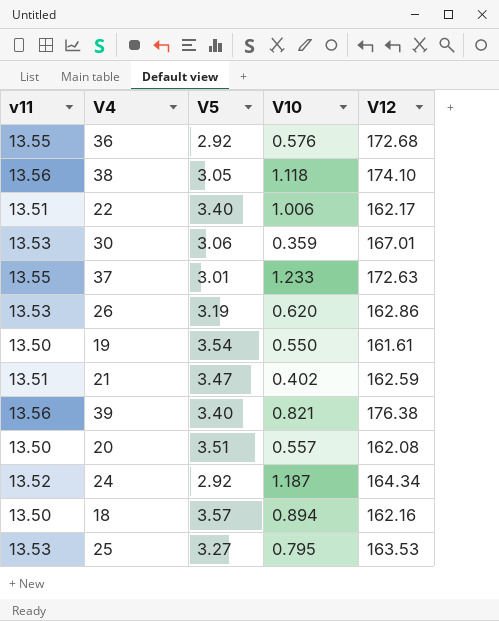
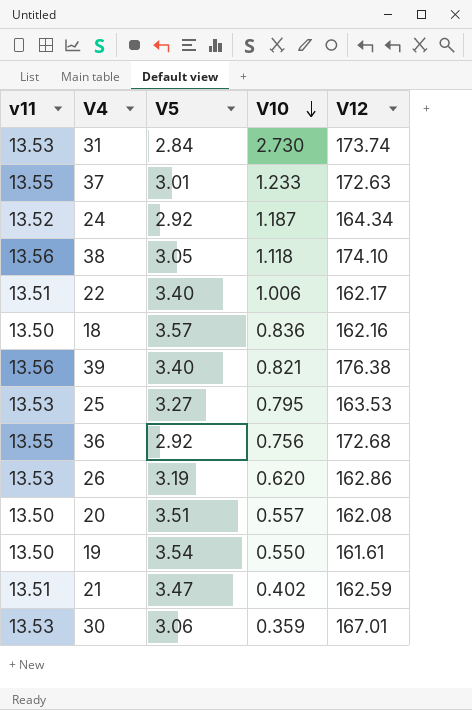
row order: none -> V10 descending
row 31: none -> 13.53 | 2.84 | 2.730 | 173.74
18 | V10: 0.894 -> 0.836
36 | V10: 0.576 -> 0.756

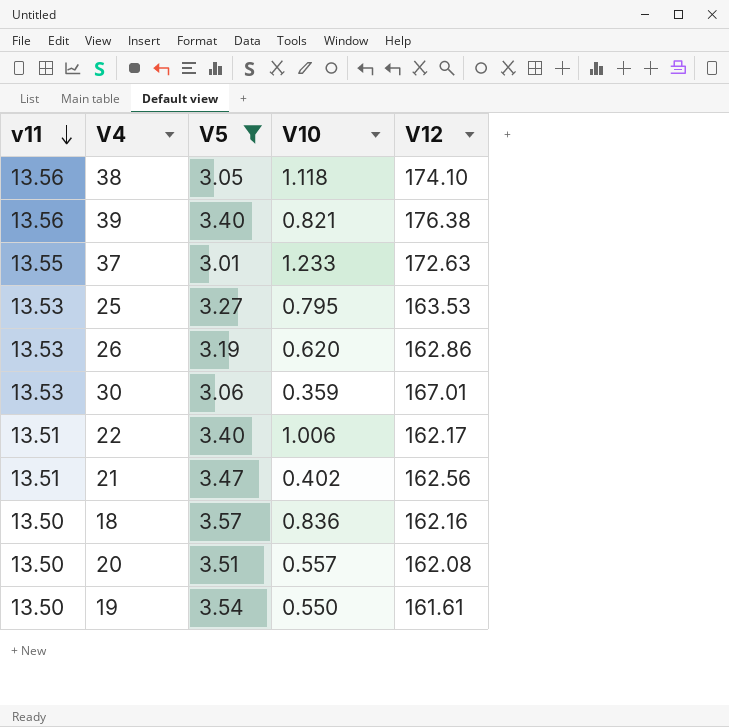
filter: none -> V5 >= 3.01
row order: V10 descending -> v11 descending
21 | V12: 162.59 -> 162.56

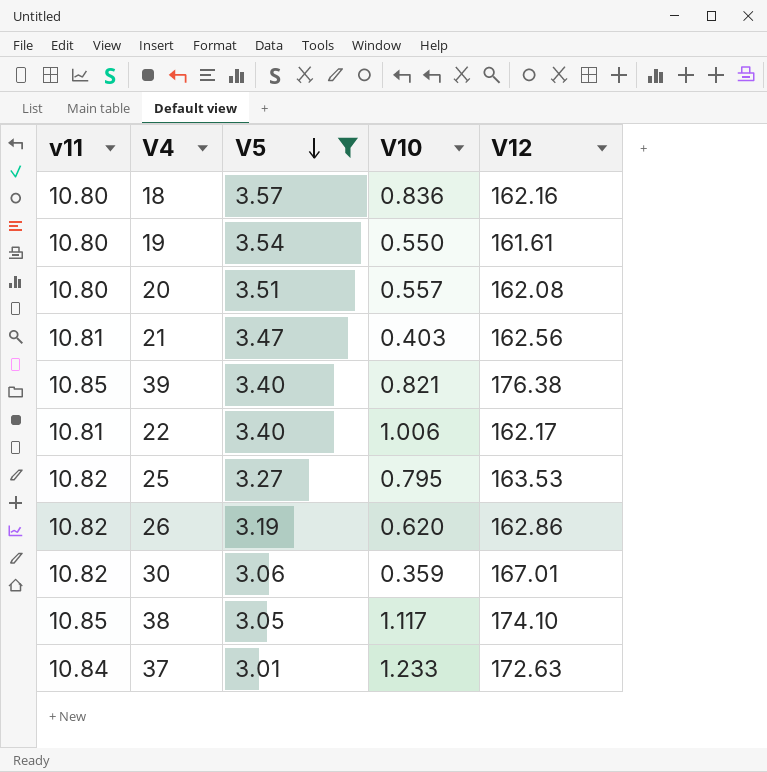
row order: v11 descending -> V5 descending
18 | v11: 13.50 -> 10.80
19 | v11: 13.50 -> 10.80
20 | v11: 13.50 -> 10.80
21 | v11: 13.51 -> 10.81
21 | V10: 0.402 -> 0.403
39 | v11: 13.56 -> 10.85
22 | v11: 13.51 -> 10.81
25 | v11: 13.53 -> 10.82
26 | v11: 13.53 -> 10.82
30 | v11: 13.53 -> 10.82
38 | v11: 13.56 -> 10.85
38 | V10: 1.118 -> 1.117
37 | v11: 13.55 -> 10.84

